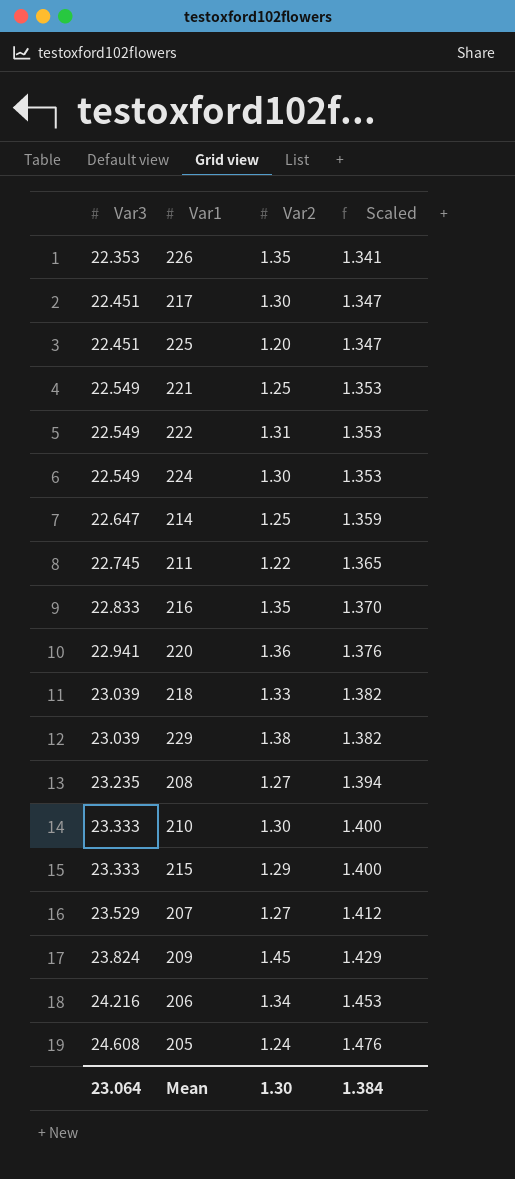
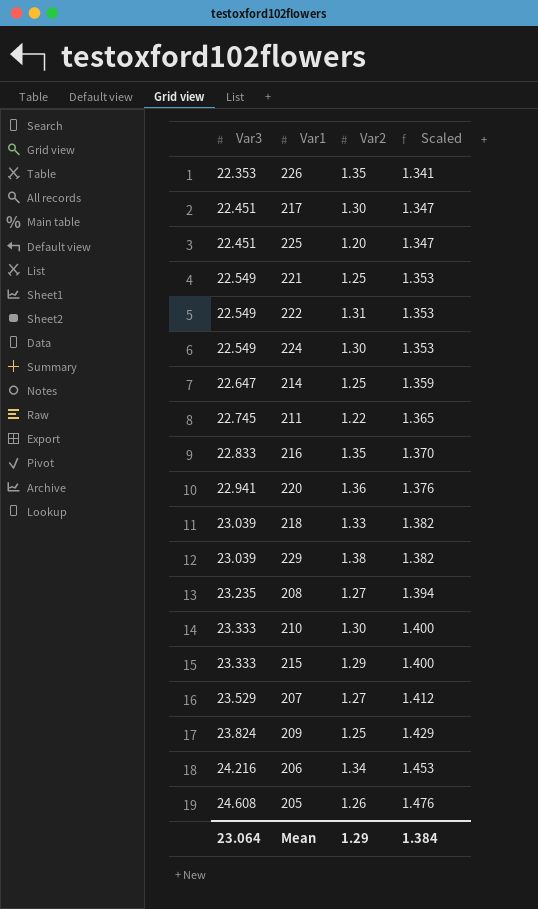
209 | Var2: 1.45 -> 1.25
205 | Var2: 1.24 -> 1.26
Mean | Var2: 1.30 -> 1.29

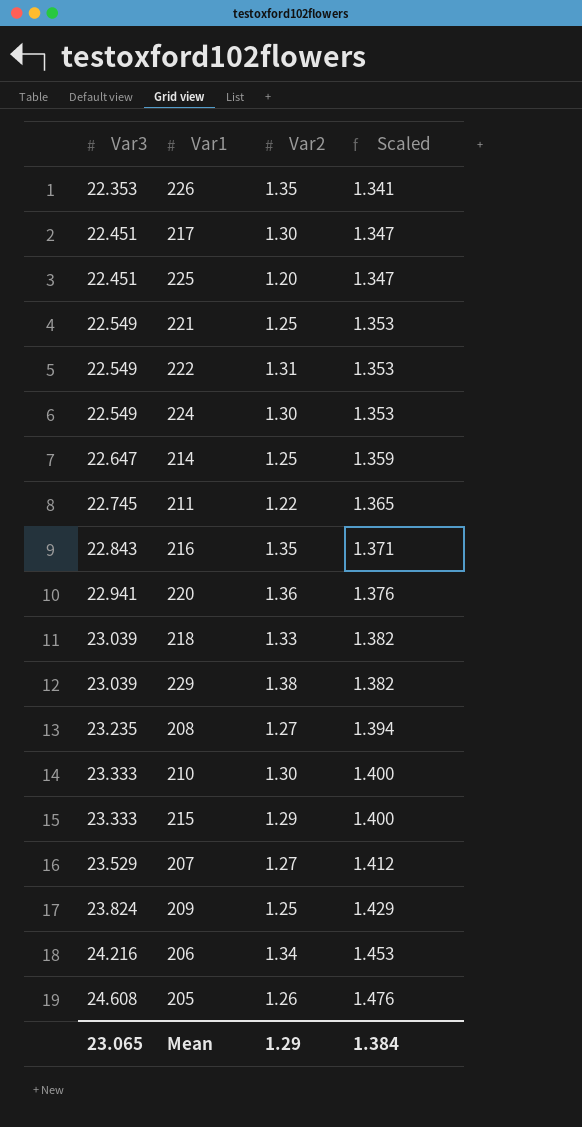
216 | Var3: 22.833 -> 22.843
216 | Scaled: 1.370 -> 1.371
Mean | Var3: 23.064 -> 23.065

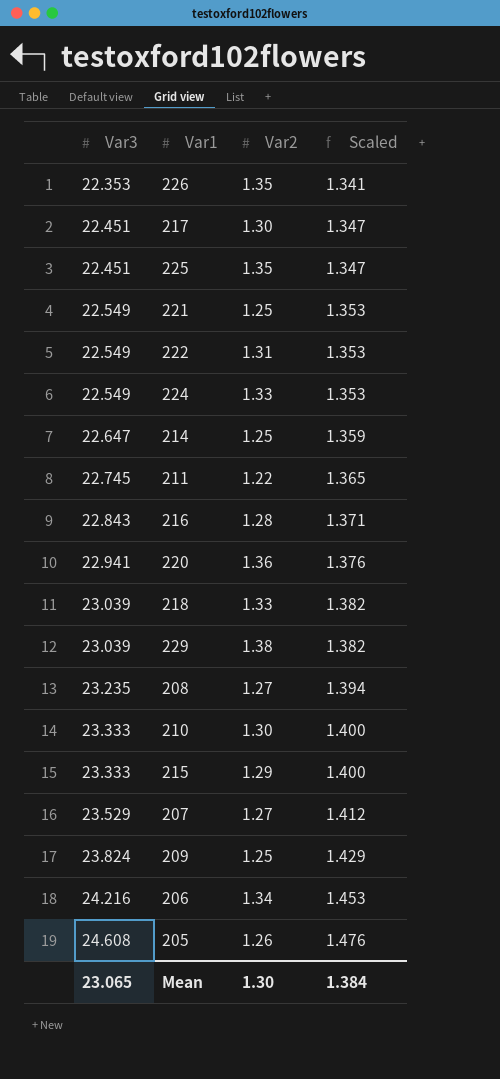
225 | Var2: 1.20 -> 1.35
224 | Var2: 1.30 -> 1.33
216 | Var2: 1.35 -> 1.28
Mean | Var2: 1.29 -> 1.30

